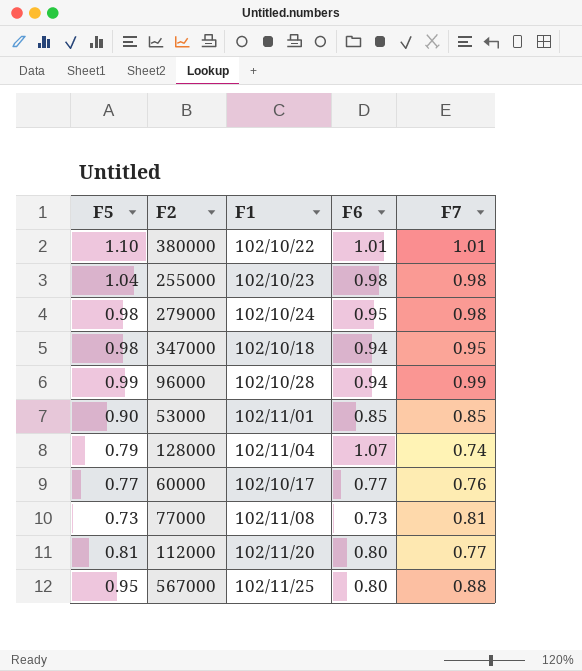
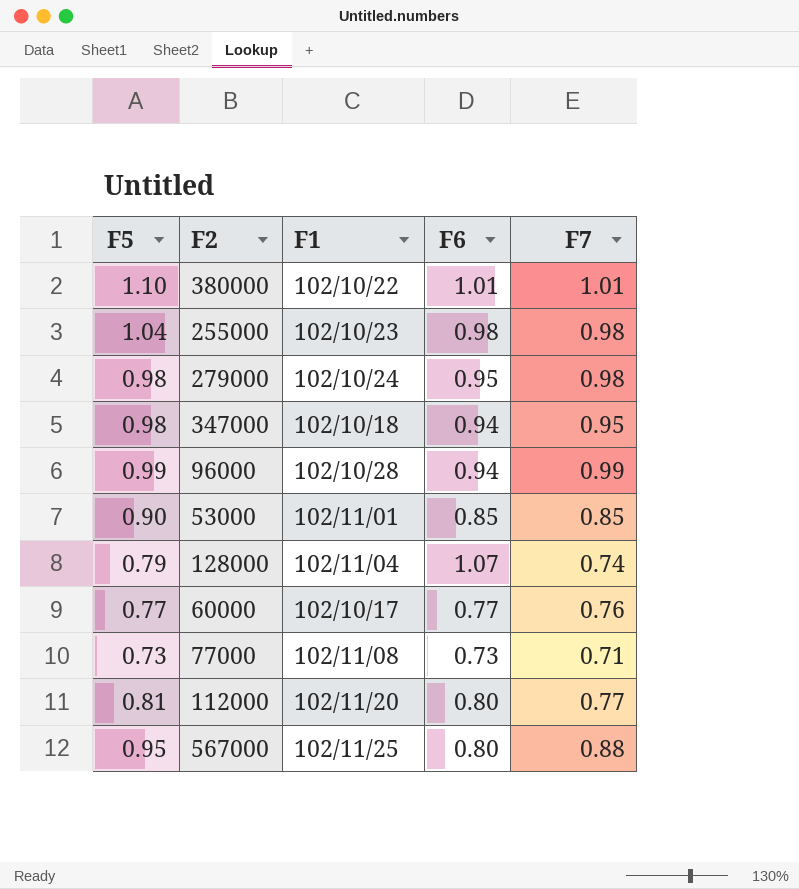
77000 | F7: 0.81 -> 0.71

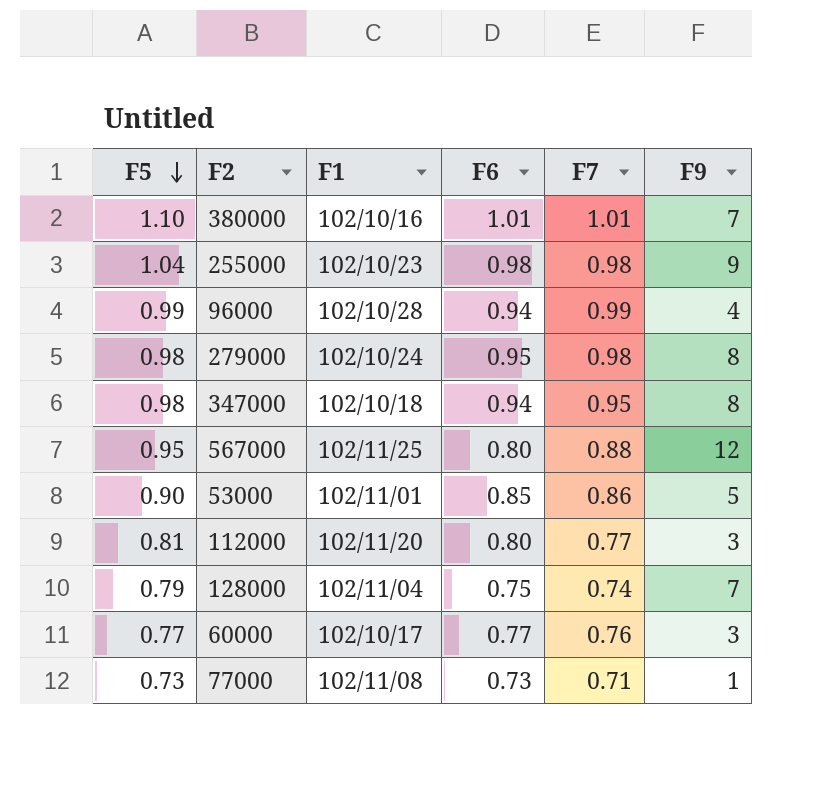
row order: none -> F5 descending
column F9 | position: none -> 6
380000 | F1: 102/10/22 -> 102/10/16
53000 | F7: 0.85 -> 0.86
128000 | F6: 1.07 -> 0.75

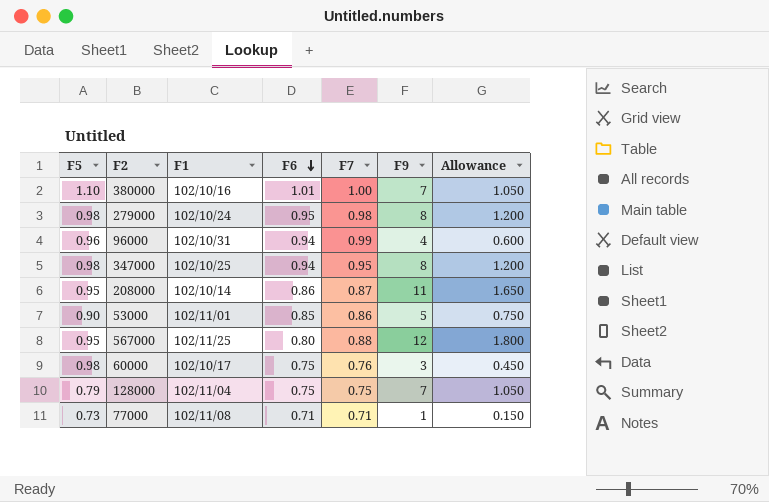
row order: F5 descending -> F6 descending
column Allowance | formula: none -> [F9] * 0.15
row 255000: 1.04 | 102/10/23 | 0.98 | 0.98 | 9 -> none
row 112000: 0.81 | 102/11/20 | 0.80 | 0.77 | 3 -> none
380000 | F7: 1.01 -> 1.00
96000 | F5: 0.99 -> 0.96
96000 | F1: 102/10/28 -> 102/10/31
347000 | F1: 102/10/18 -> 102/10/25
row 208000: none -> 0.95 | 102/10/14 | 0.86 | 0.87 | 11 | 1.650
60000 | F5: 0.77 -> 0.98
60000 | F6: 0.77 -> 0.75
128000 | F7: 0.74 -> 0.75
77000 | F6: 0.73 -> 0.71

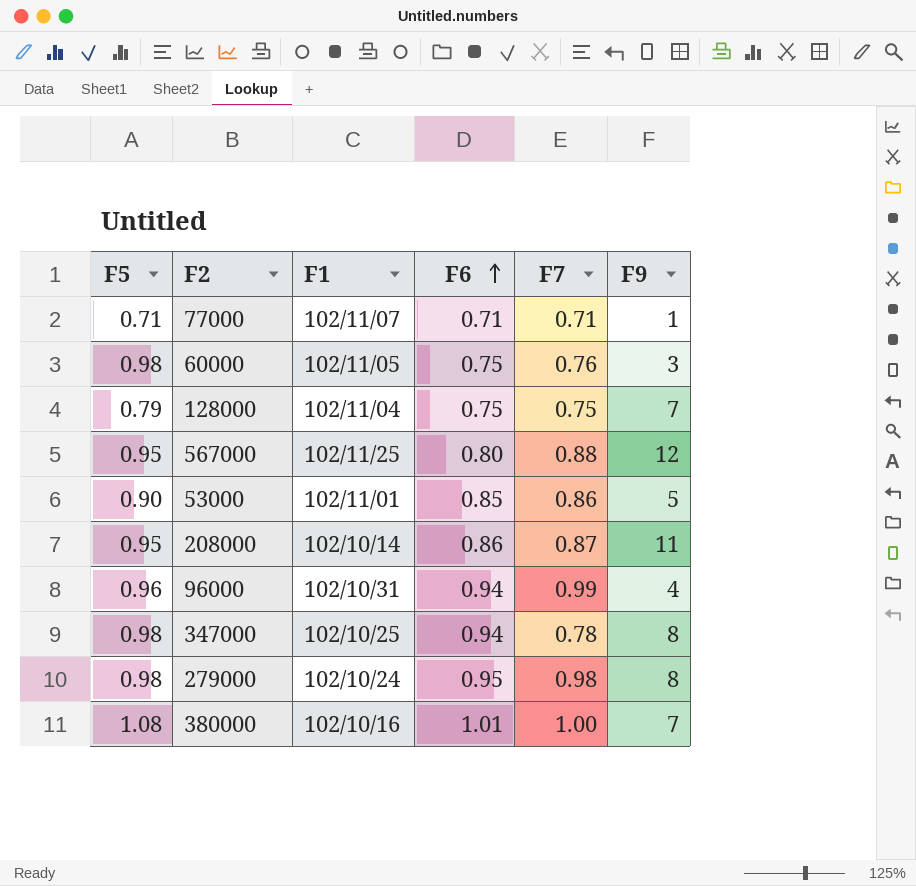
row order: F6 descending -> F6 ascending
column Allowance | formula: [F9] * 0.15 -> none
77000 | F5: 0.73 -> 0.71
77000 | F1: 102/11/08 -> 102/11/07
60000 | F1: 102/10/17 -> 102/11/05
347000 | F7: 0.95 -> 0.78
380000 | F5: 1.10 -> 1.08

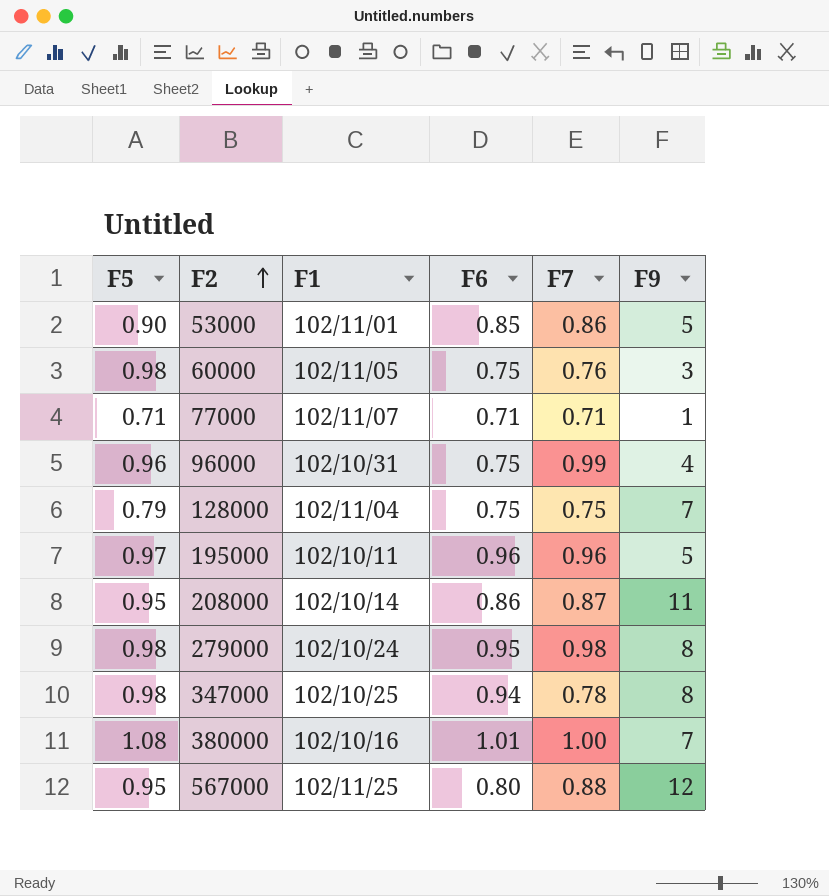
row order: F6 ascending -> F2 ascending
96000 | F6: 0.94 -> 0.75
row 195000: none -> 0.97 | 102/10/11 | 0.96 | 0.96 | 5

